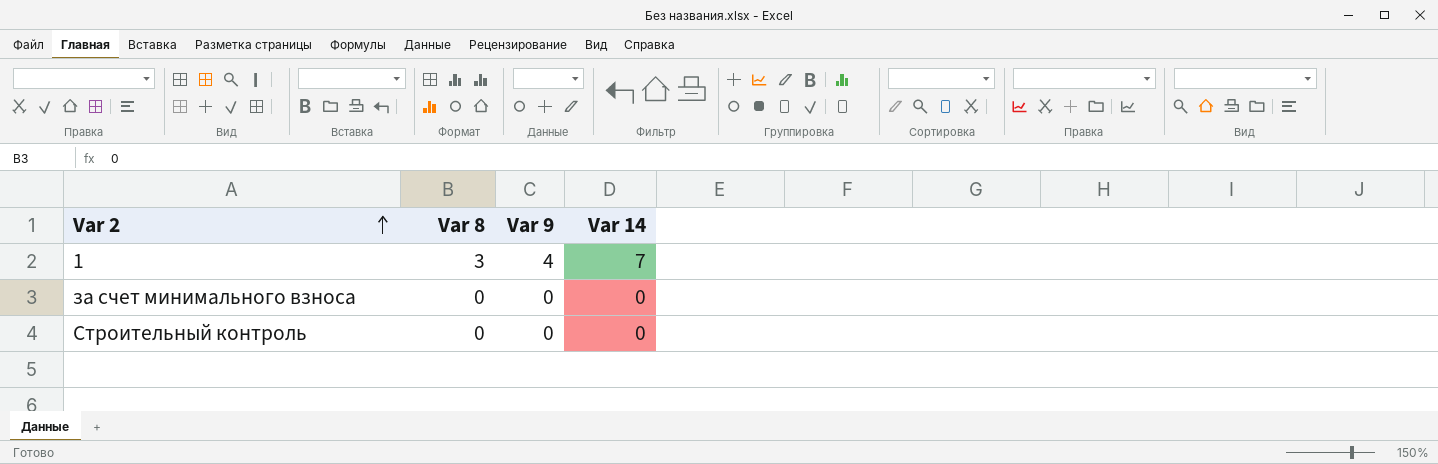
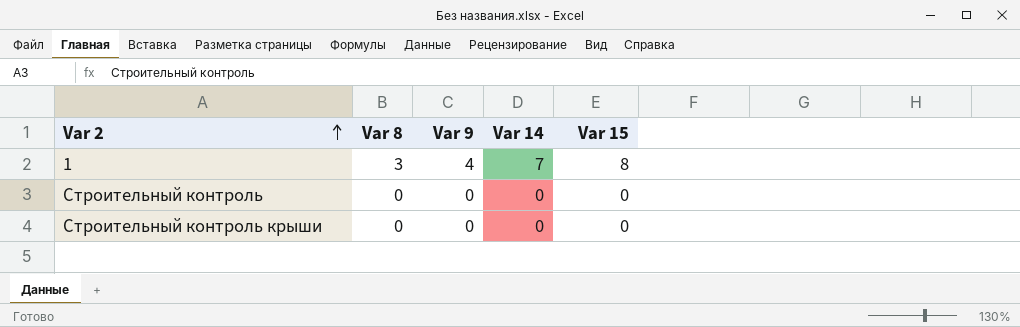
column Var 15 | position: none -> 5
row за счет минимального взноса: 0 | 0 | 0 -> none
row Строительный контроль крыши: none -> 0 | 0 | 0 | 0

